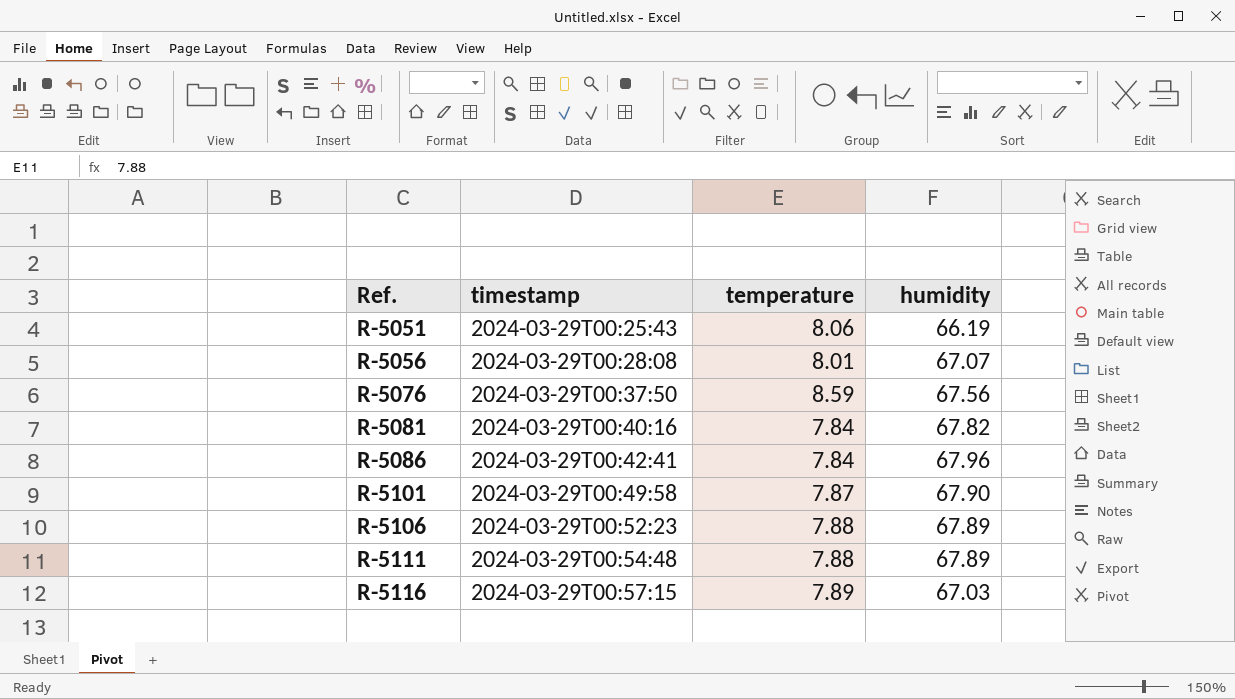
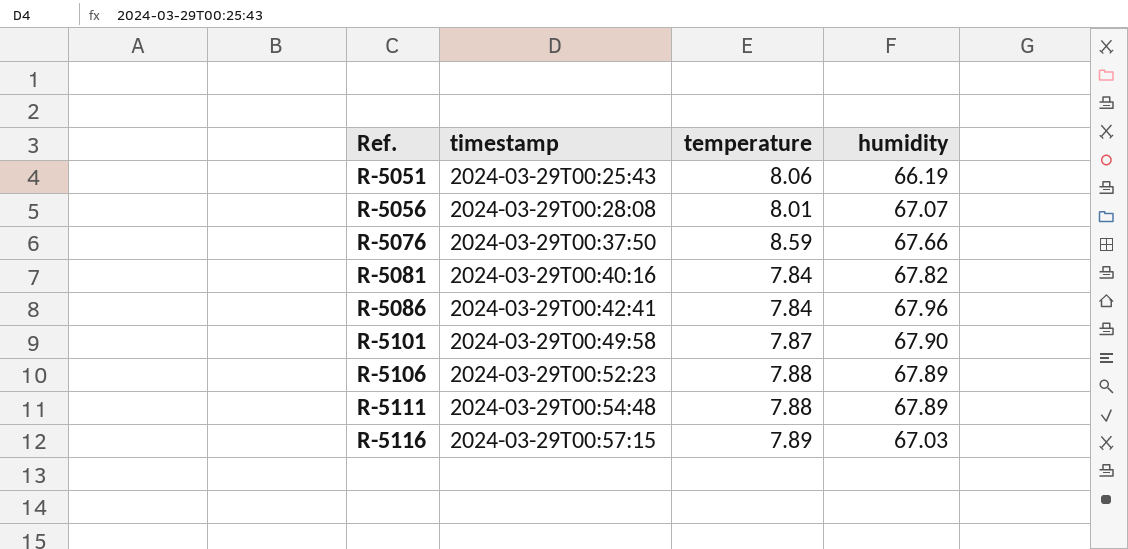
R-5076 | humidity: 67.56 -> 67.66

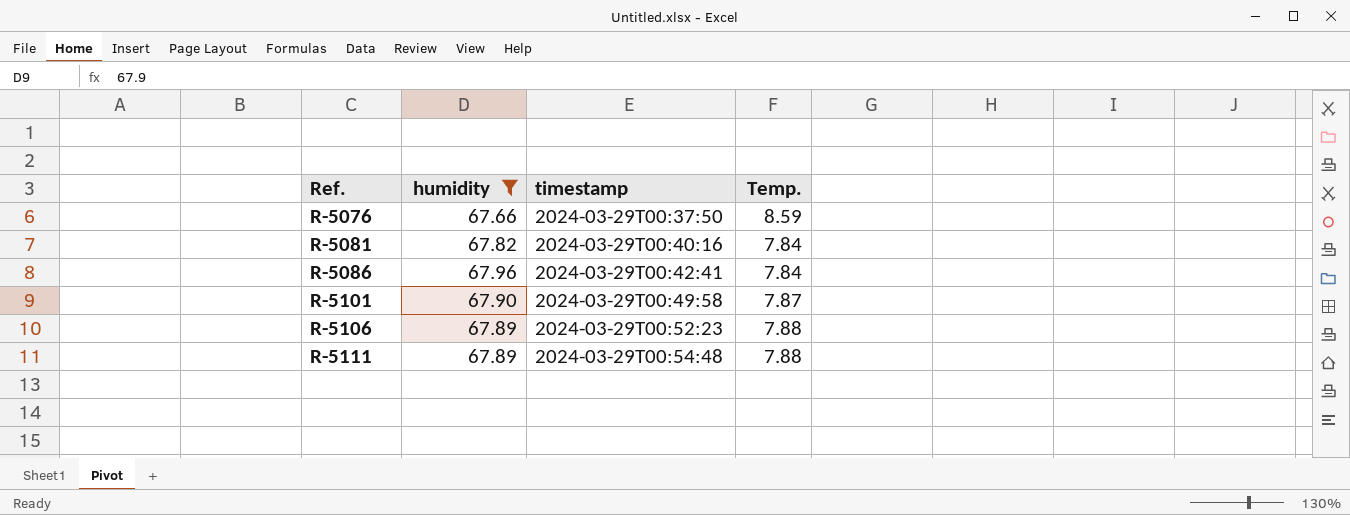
filter: none -> humidity >= 67.66
column humidity | position: 4 -> 2
column name: temperature -> Temp.

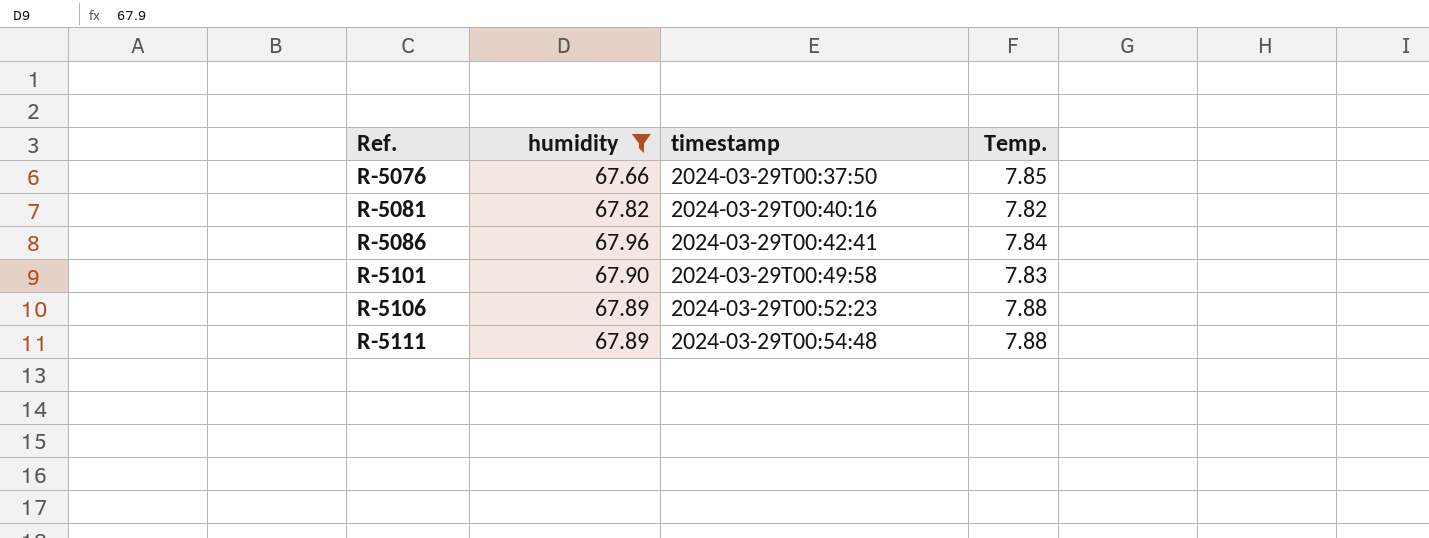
R-5076 | Temp.: 8.59 -> 7.85
R-5081 | Temp.: 7.84 -> 7.82
R-5101 | Temp.: 7.87 -> 7.83

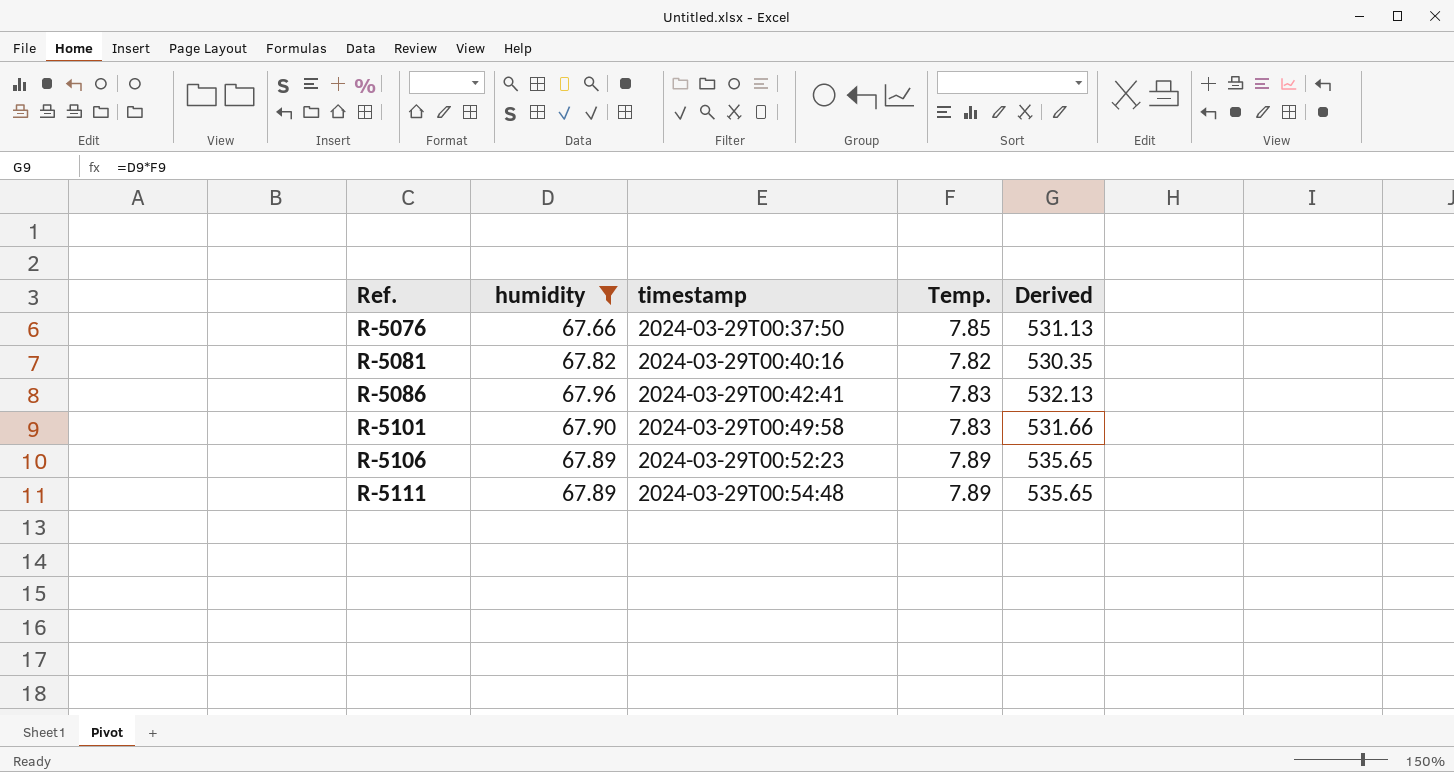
column Derived | formula: none -> [humidity] * [Temp.]
R-5086 | Temp.: 7.84 -> 7.83
R-5106 | Temp.: 7.88 -> 7.89
R-5111 | Temp.: 7.88 -> 7.89

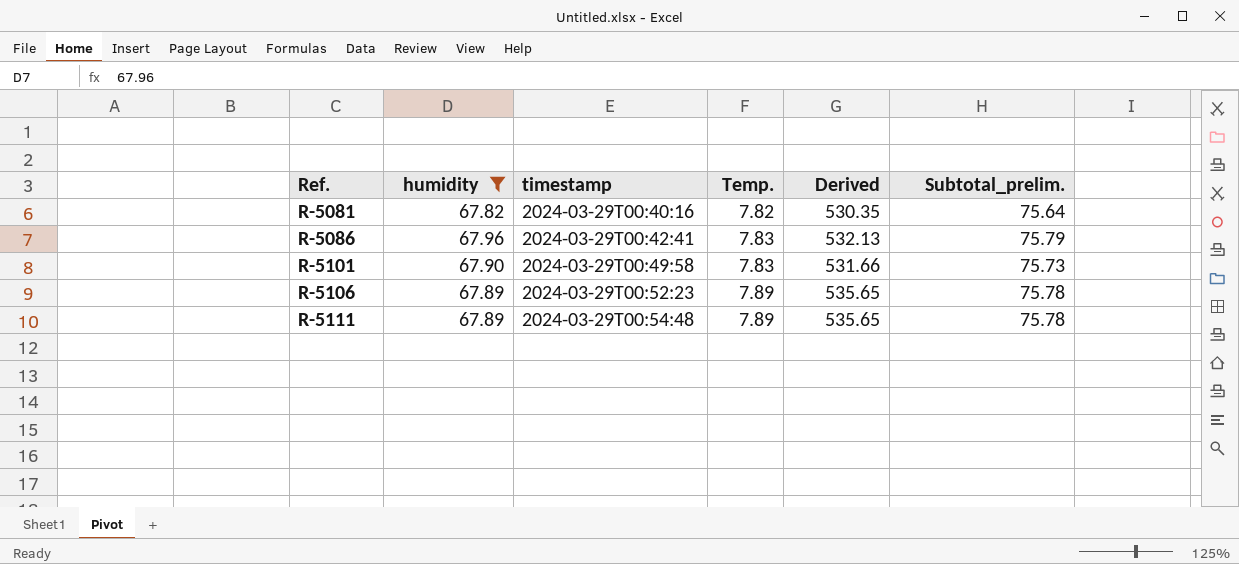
column Subtotal_prelim. | formula: none -> [humidity] + [Temp.]
row R-5076: 67.66 | 2024-03-29T00:37:50 | 7.85 | 531.13 -> none

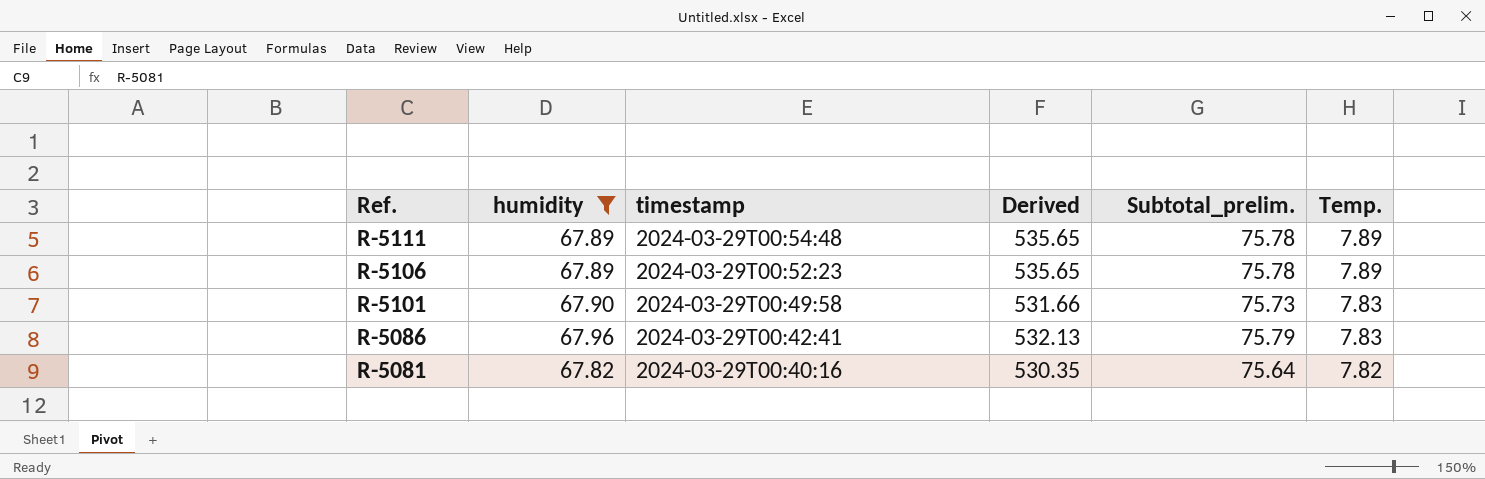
row order: Ref. ascending -> Ref. descending
column Temp. | position: 4 -> 6

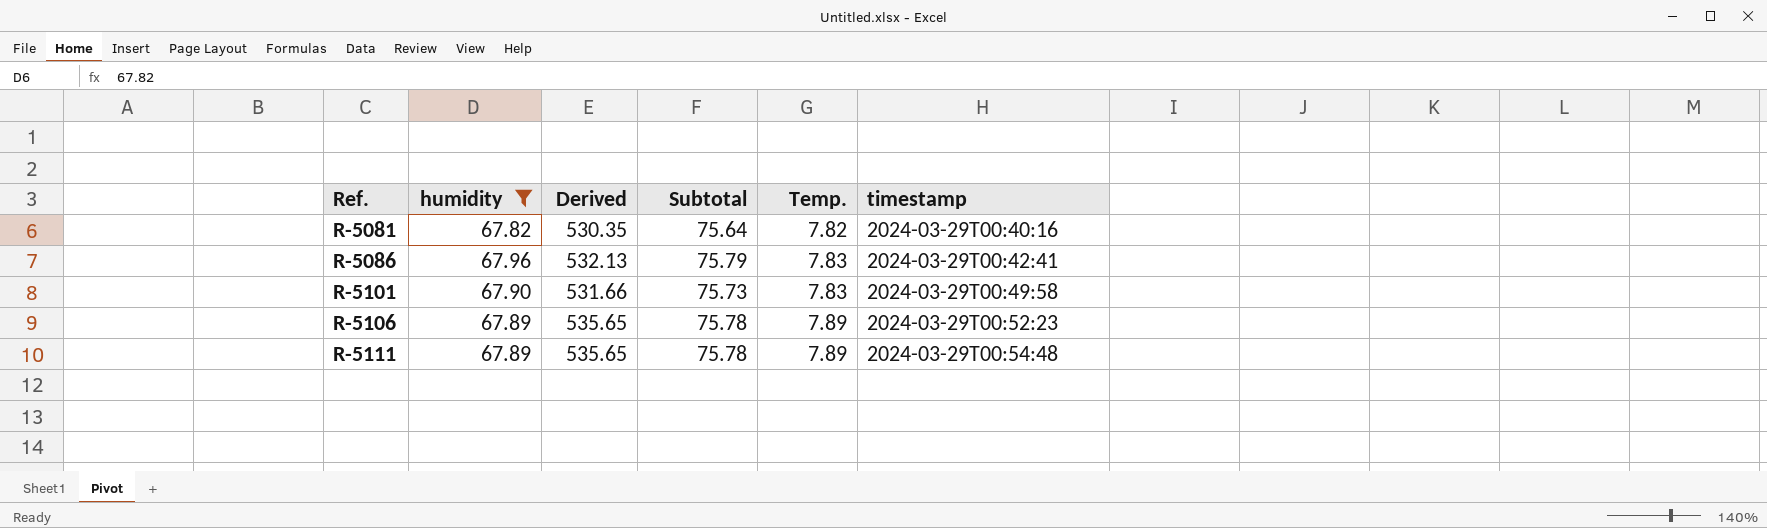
row order: Ref. descending -> Ref. ascending
column name: Subtotal_prelim. -> Subtotal
column timestamp | position: 3 -> 6

